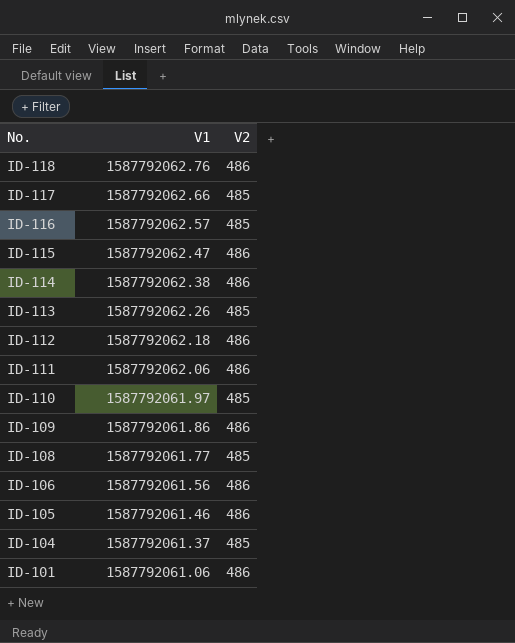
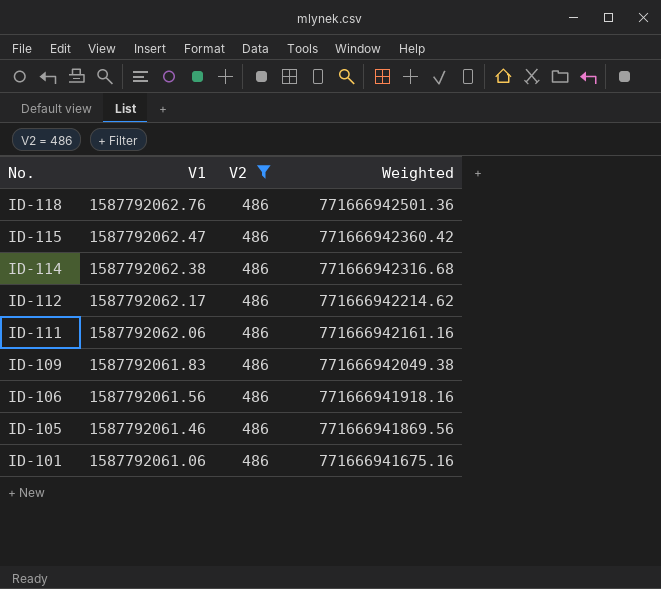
filter: none -> V2 = 486
column Weighted | formula: none -> [V1] * [V2]
ID-112 | V1: 1587792062.18 -> 1587792062.17
ID-109 | V1: 1587792061.86 -> 1587792061.83

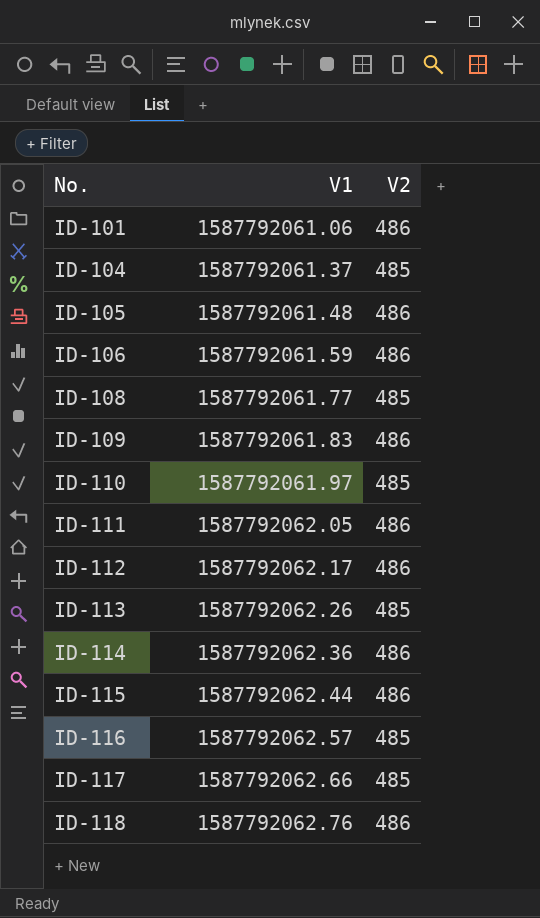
filter: V2 = 486 -> none
row order: No. descending -> No. ascending
column Weighted | formula: [V1] * [V2] -> none
ID-105 | V1: 1587792061.46 -> 1587792061.48
ID-106 | V1: 1587792061.56 -> 1587792061.59
ID-111 | V1: 1587792062.06 -> 1587792062.05
ID-114 | V1: 1587792062.38 -> 1587792062.36
ID-115 | V1: 1587792062.47 -> 1587792062.44

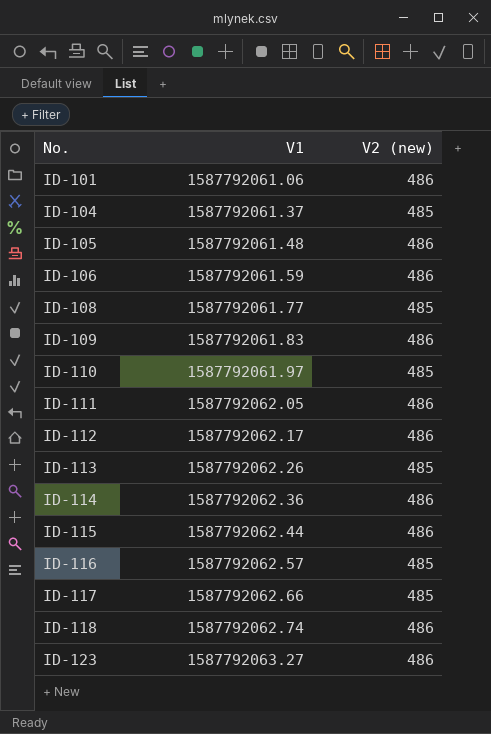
column name: V2 -> V2 (new)
ID-118 | V1: 1587792062.76 -> 1587792062.74
row ID-123: none -> 1587792063.27 | 486

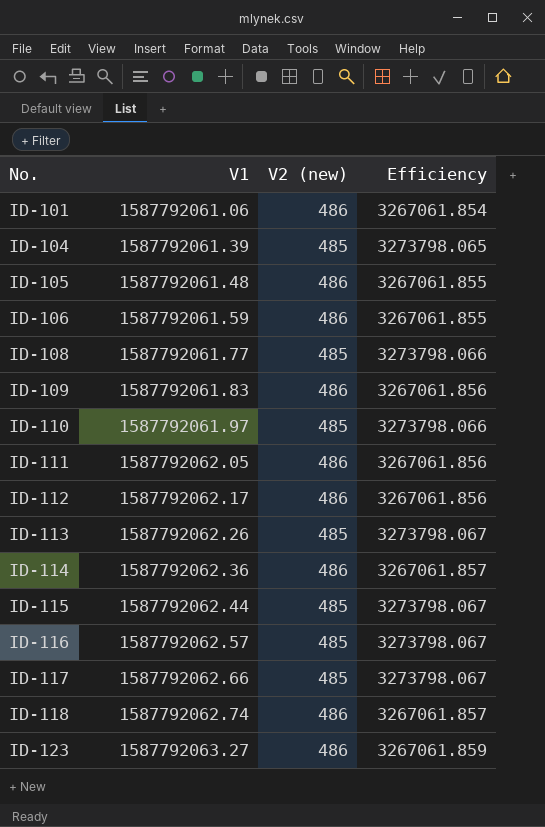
column Efficiency | formula: none -> [V1] / [V2 (new)]
ID-104 | V1: 1587792061.37 -> 1587792061.39
ID-115 | V2 (new): 486 -> 485

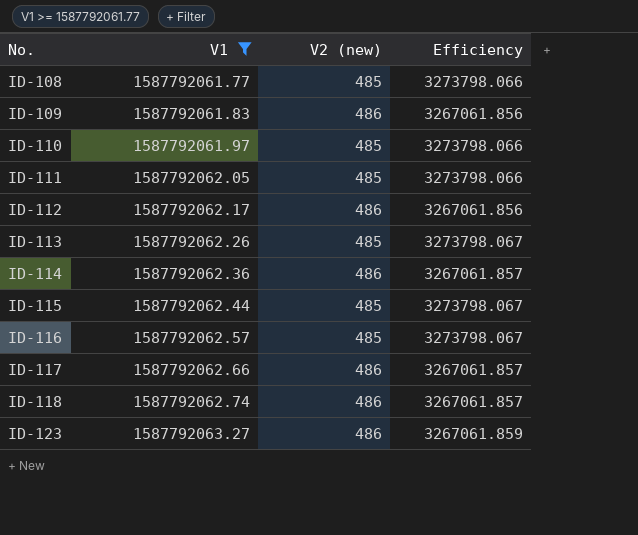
filter: none -> V1 >= 1587792061.77
ID-111 | V2 (new): 486 -> 485
ID-111 | Efficiency: 3267061.856 -> 3273798.066
ID-117 | V2 (new): 485 -> 486
ID-117 | Efficiency: 3273798.067 -> 3267061.857

